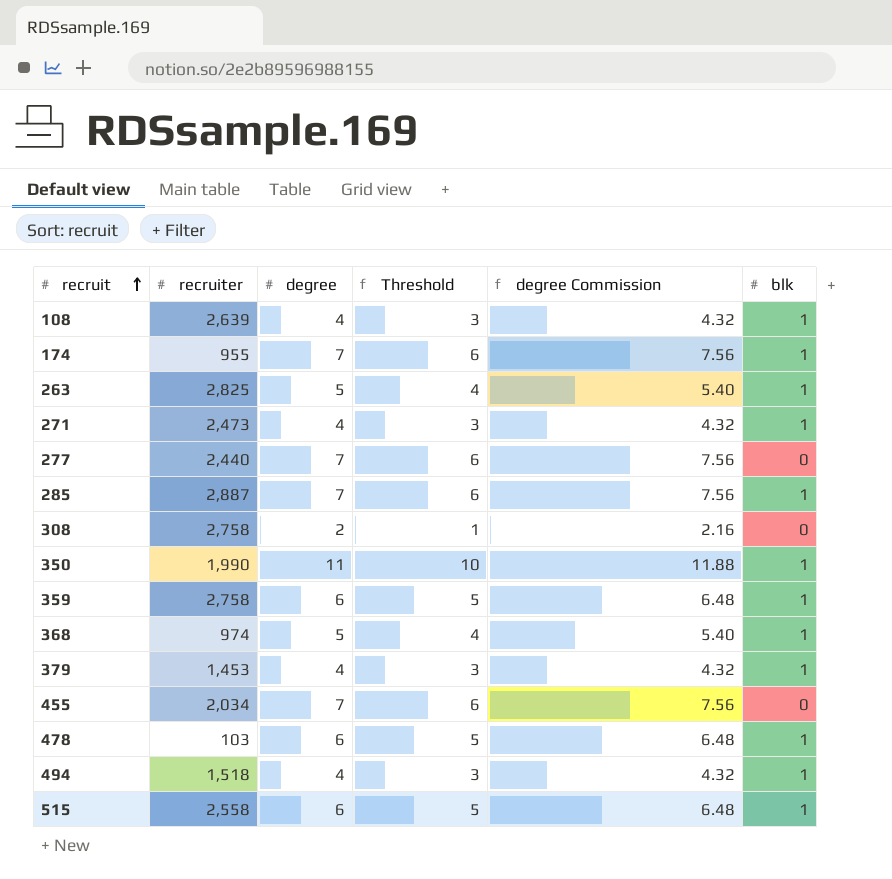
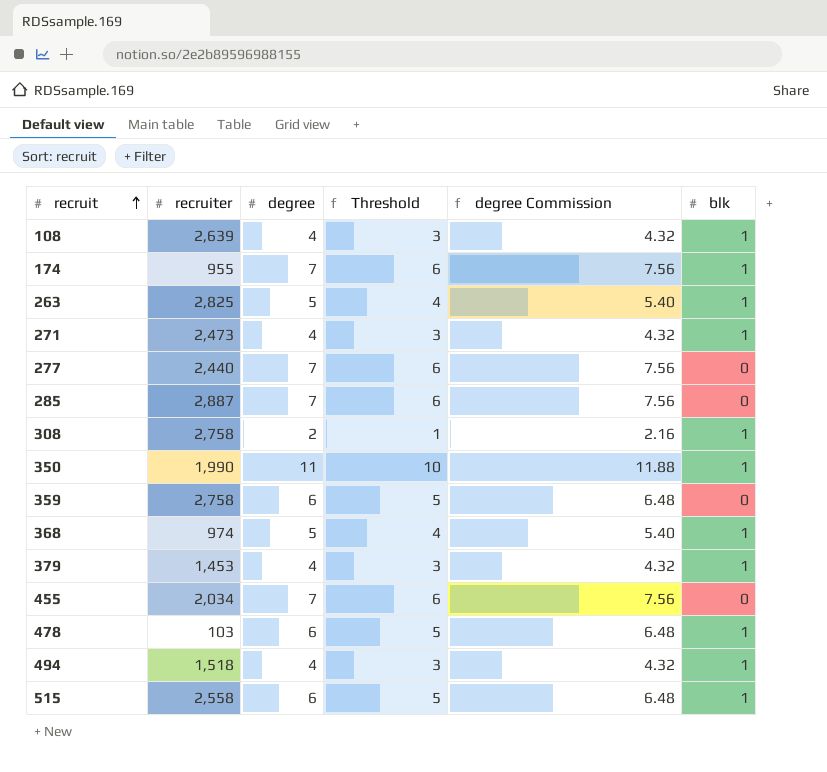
285 | blk: 1 -> 0
308 | blk: 0 -> 1
359 | blk: 1 -> 0

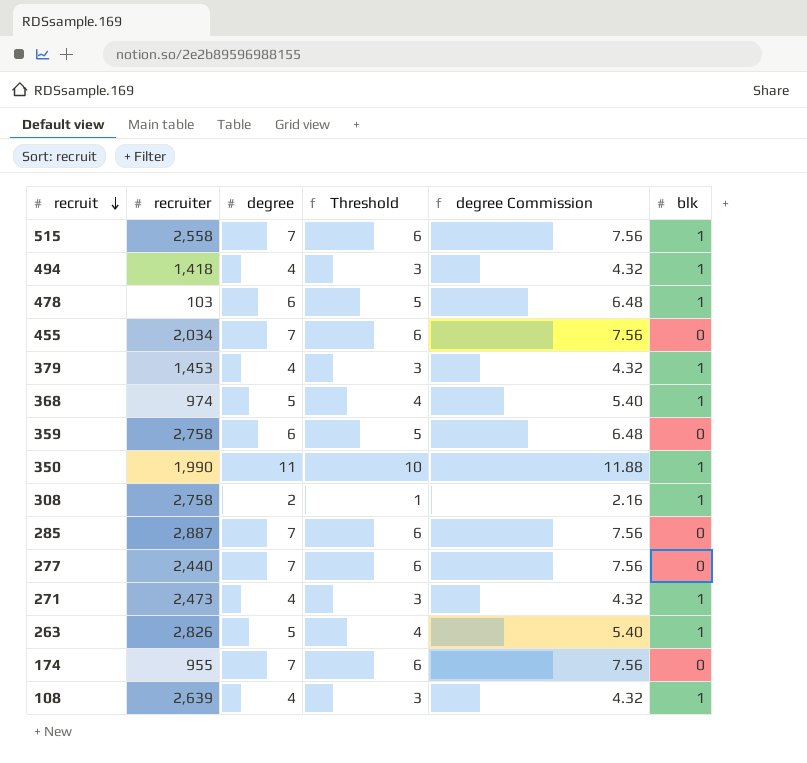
row order: recruit ascending -> recruit descending
515 | degree: 6 -> 7
515 | Threshold: 5 -> 6
515 | degree Commission: 6.48 -> 7.56
494 | recruiter: 1,518 -> 1,418
263 | recruiter: 2,825 -> 2,826
174 | blk: 1 -> 0

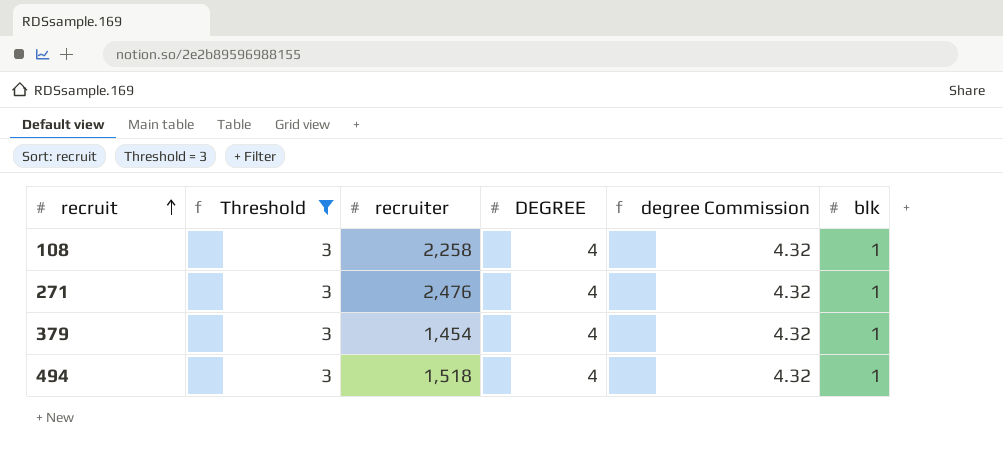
filter: none -> Threshold = 3
row order: recruit descending -> recruit ascending
column Threshold | position: 4 -> 2
column name: degree -> DEGREE
108 | recruiter: 2,639 -> 2,258
271 | recruiter: 2,473 -> 2,476
379 | recruiter: 1,453 -> 1,454
494 | recruiter: 1,418 -> 1,518

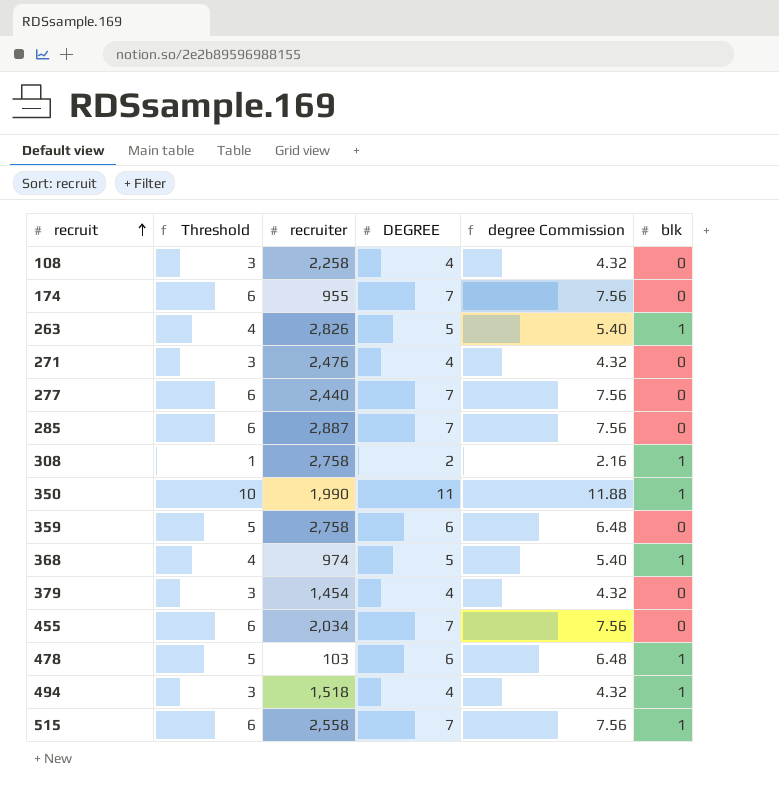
filter: Threshold = 3 -> none
108 | blk: 1 -> 0
271 | blk: 1 -> 0
379 | blk: 1 -> 0

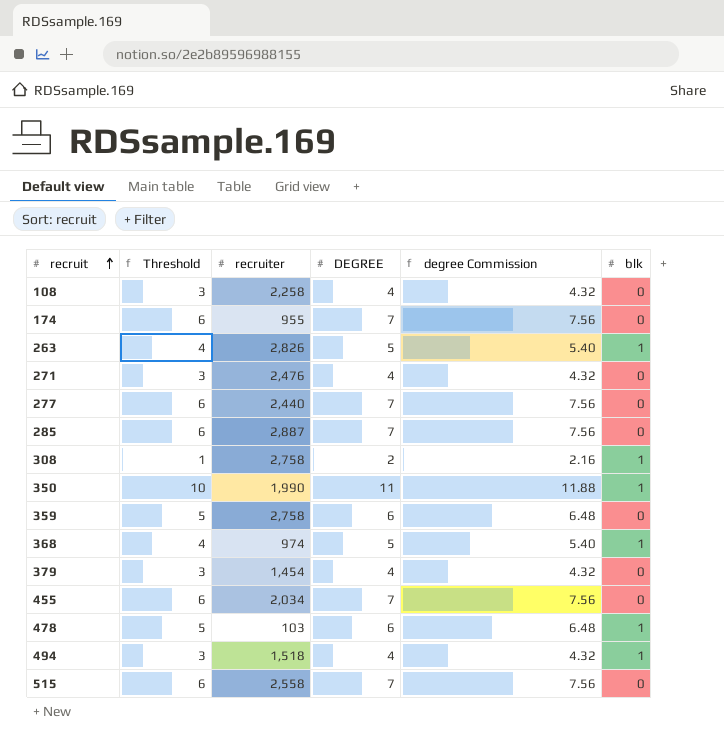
515 | blk: 1 -> 0

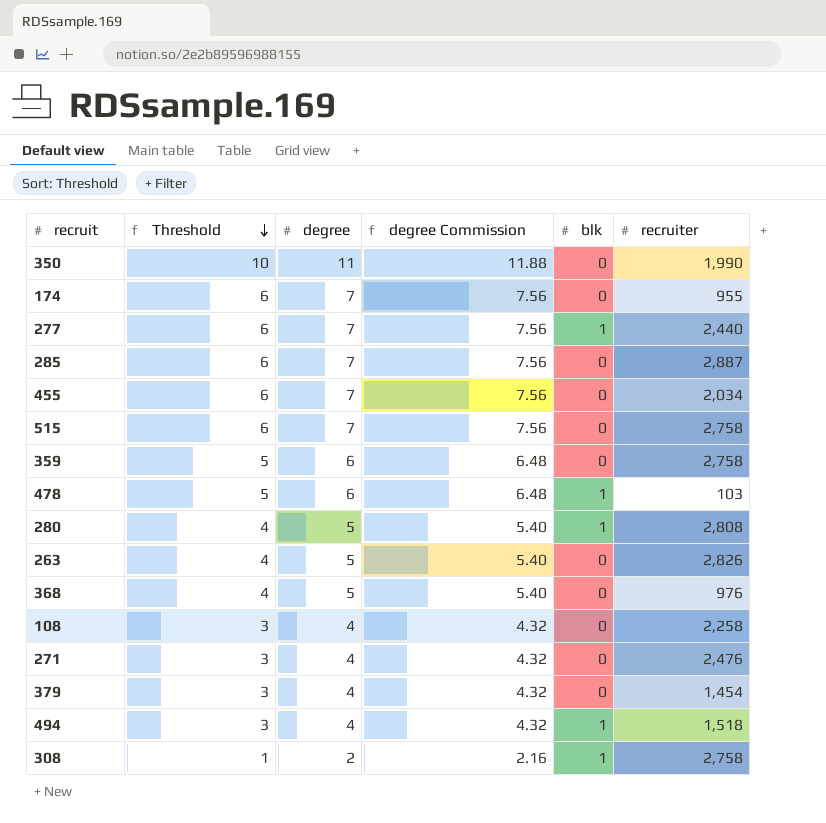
row order: recruit ascending -> Threshold descending
column name: DEGREE -> degree
column recruiter | position: 3 -> 6
350 | blk: 1 -> 0
277 | blk: 0 -> 1
515 | recruiter: 2,558 -> 2,758
row 280: none -> 4 | 5 | 5.40 | 1 | 2,808
263 | blk: 1 -> 0
368 | blk: 1 -> 0
368 | recruiter: 974 -> 976

